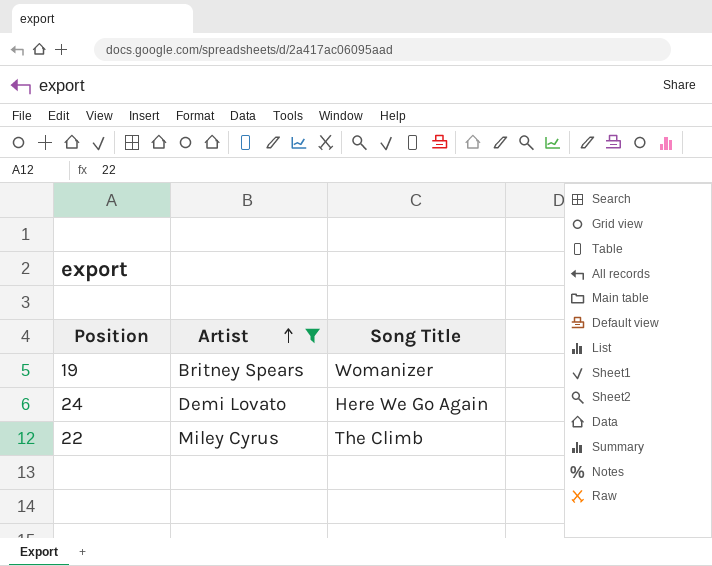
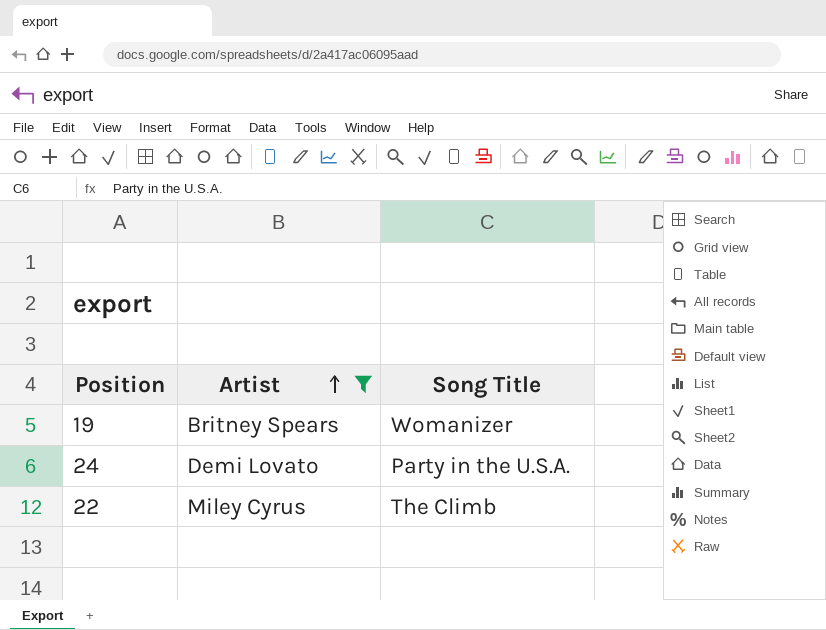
24 | Song Title: Here We Go Again -> Party in the U.S.A.

